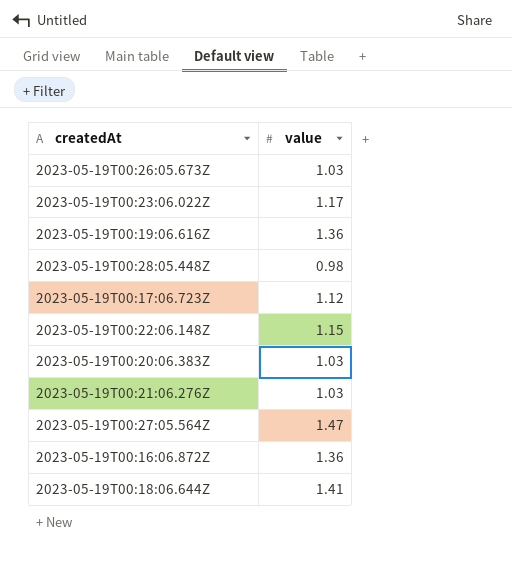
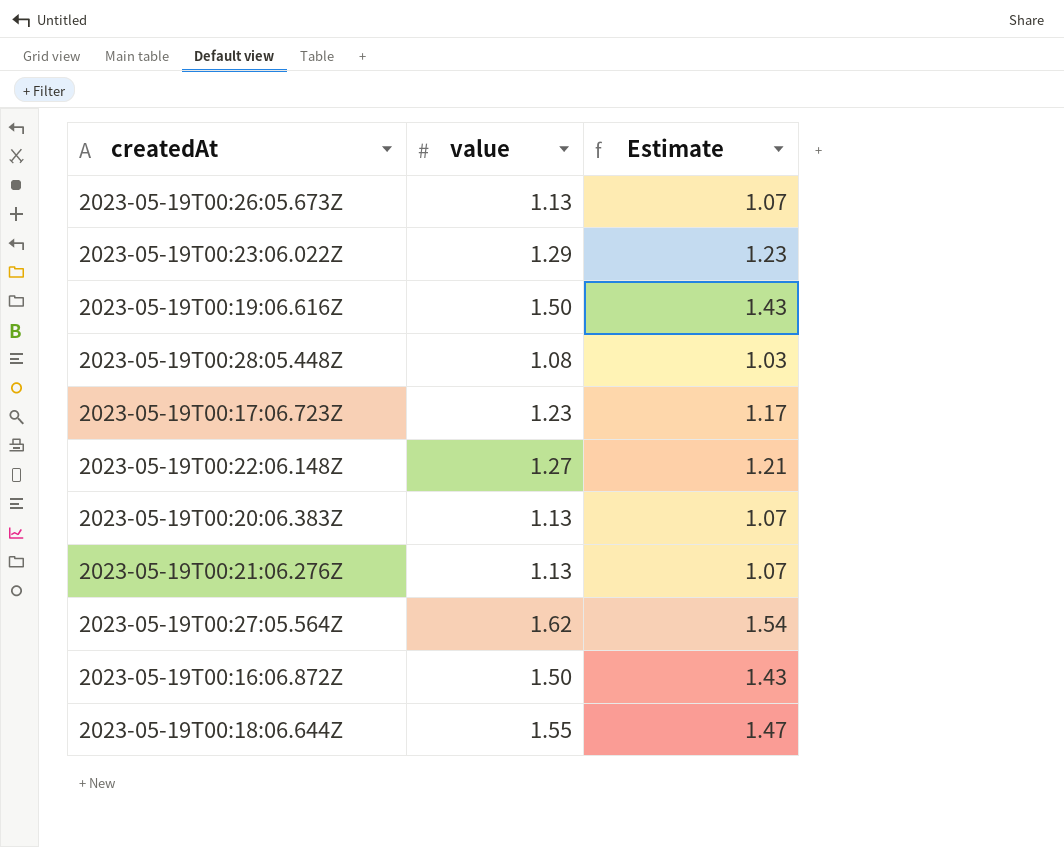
column Estimate | formula: none -> [value] * 0.95
2023-05-19T00:26:05.673Z | value: 1.03 -> 1.13
2023-05-19T00:23:06.022Z | value: 1.17 -> 1.29
2023-05-19T00:19:06.616Z | value: 1.36 -> 1.50
2023-05-19T00:28:05.448Z | value: 0.98 -> 1.08
2023-05-19T00:17:06.723Z | value: 1.12 -> 1.23
2023-05-19T00:22:06.148Z | value: 1.15 -> 1.27
2023-05-19T00:20:06.383Z | value: 1.03 -> 1.13
2023-05-19T00:21:06.276Z | value: 1.03 -> 1.13
2023-05-19T00:27:05.564Z | value: 1.47 -> 1.62
2023-05-19T00:16:06.872Z | value: 1.36 -> 1.50
2023-05-19T00:18:06.644Z | value: 1.41 -> 1.55

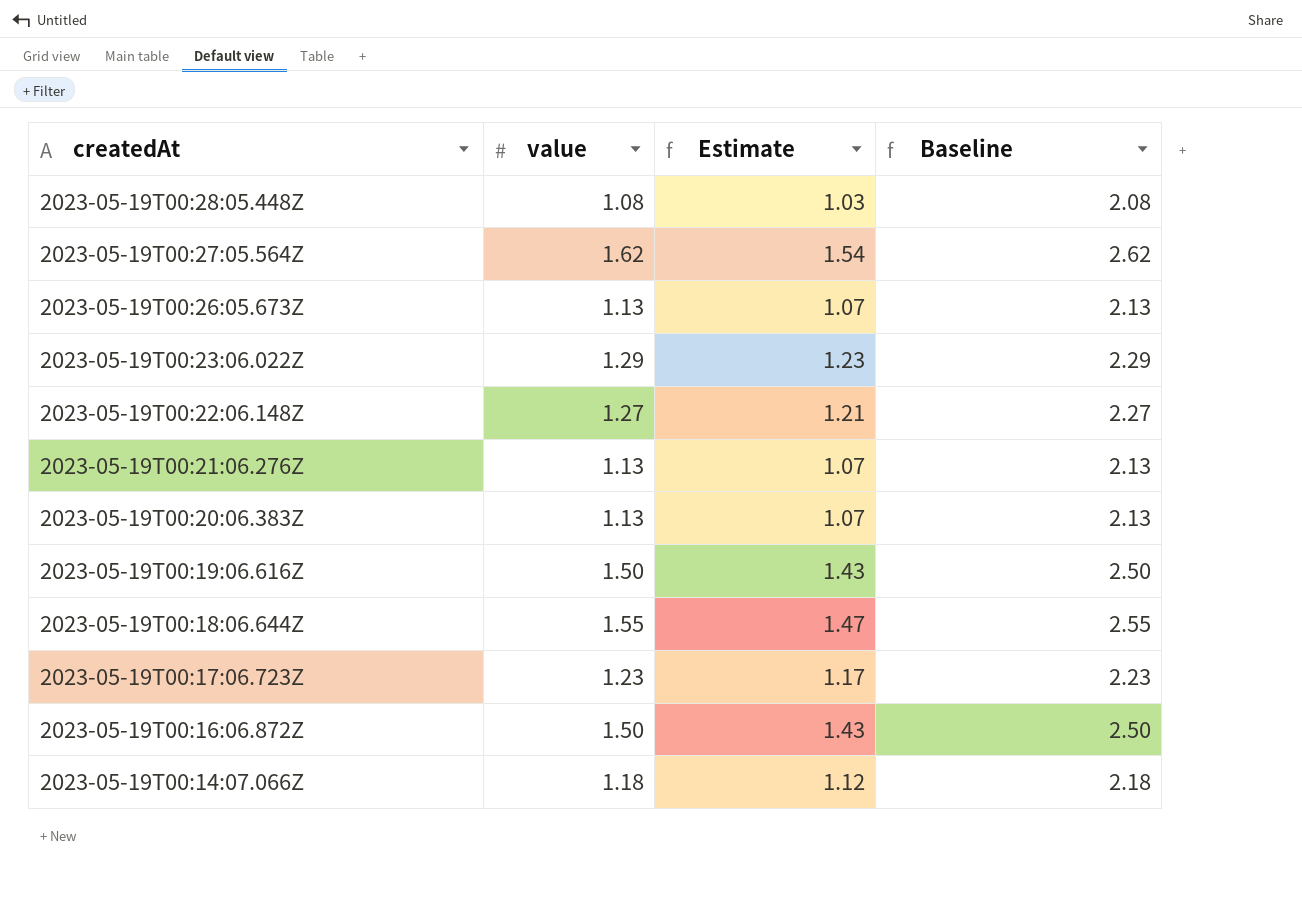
row order: none -> createdAt descending
column Baseline | formula: none -> [value] + 1
row 2023-05-19T00:14:07.066Z: none -> 1.18 | 1.12 | 2.18

